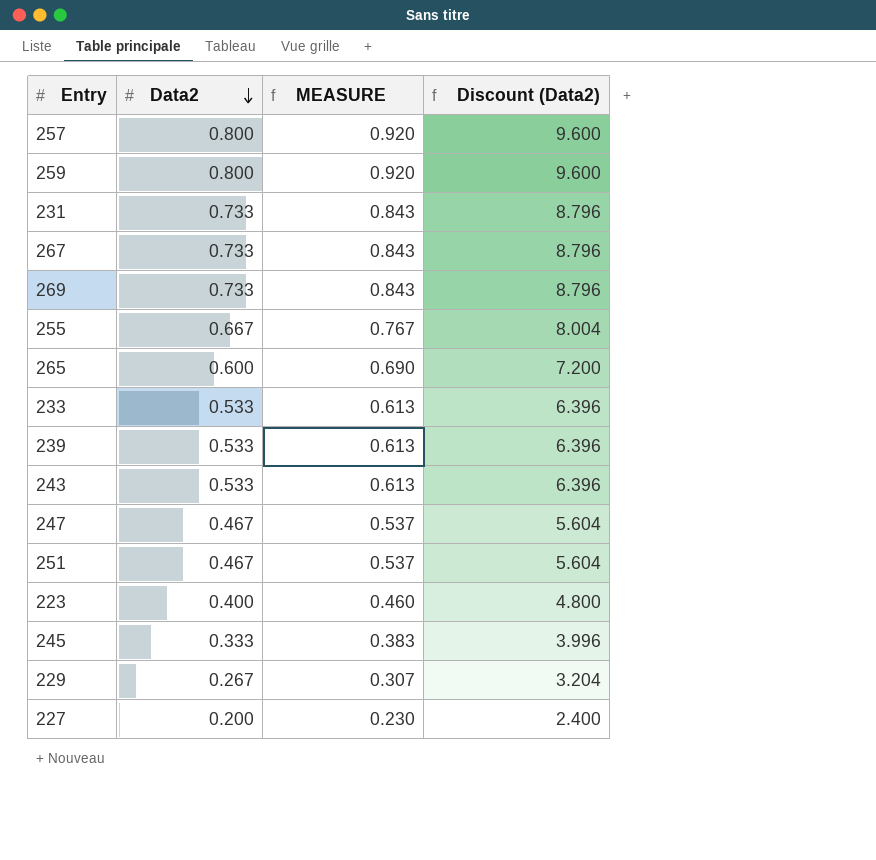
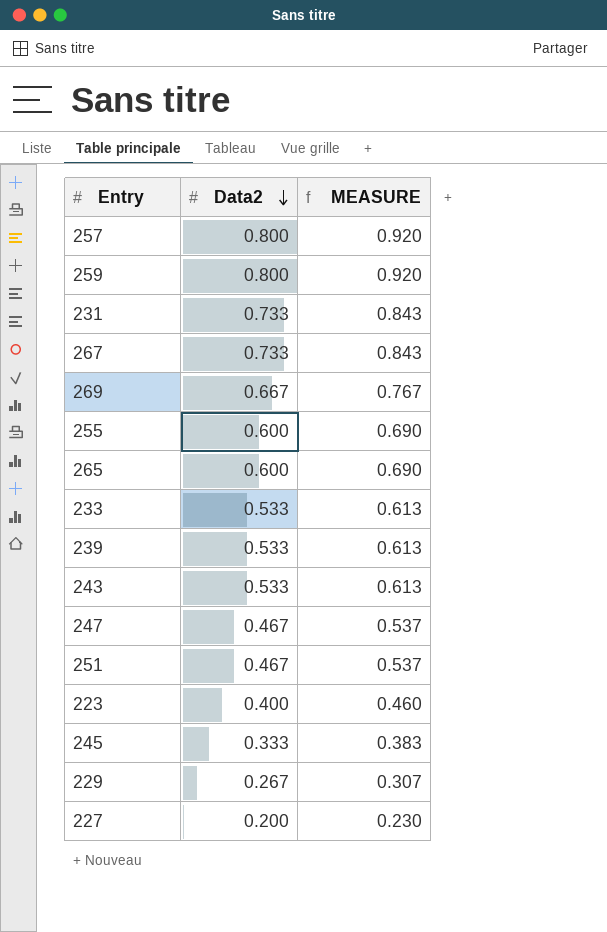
column Discount (Data2) | formula: [Data2] * 12 -> none
269 | Data2: 0.733 -> 0.667
269 | MEASURE: 0.843 -> 0.767
255 | Data2: 0.667 -> 0.600
255 | MEASURE: 0.767 -> 0.690

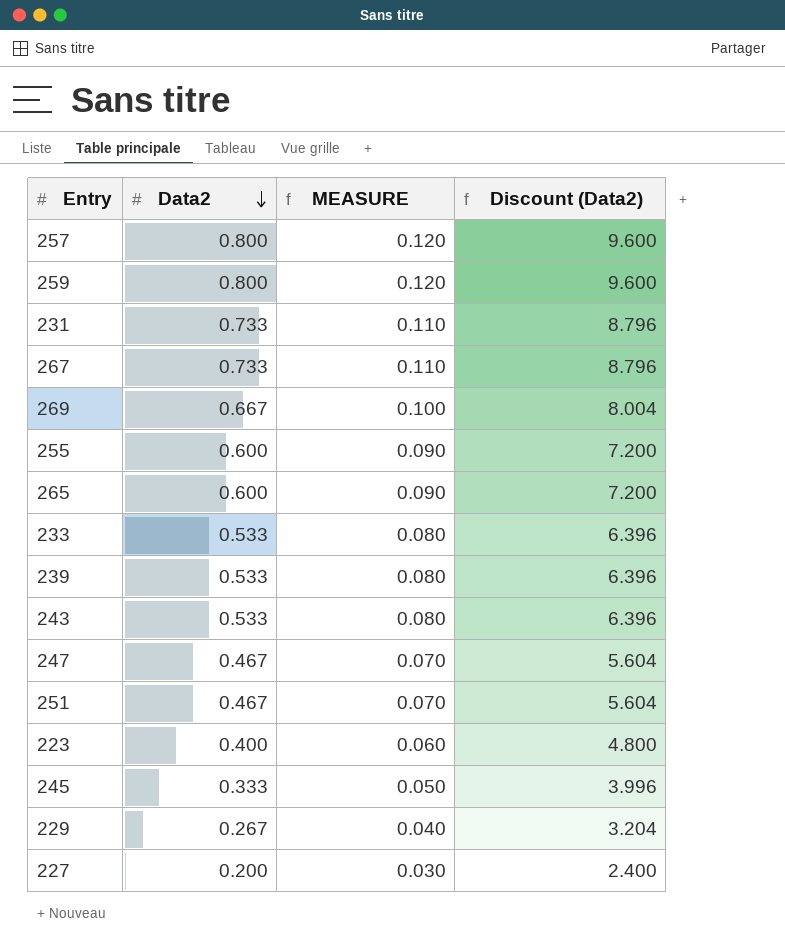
column MEASURE | formula: [Data2] * 1.15 -> [Data2] * 0.15
column Discount (Data2) | formula: none -> [Data2] * 12

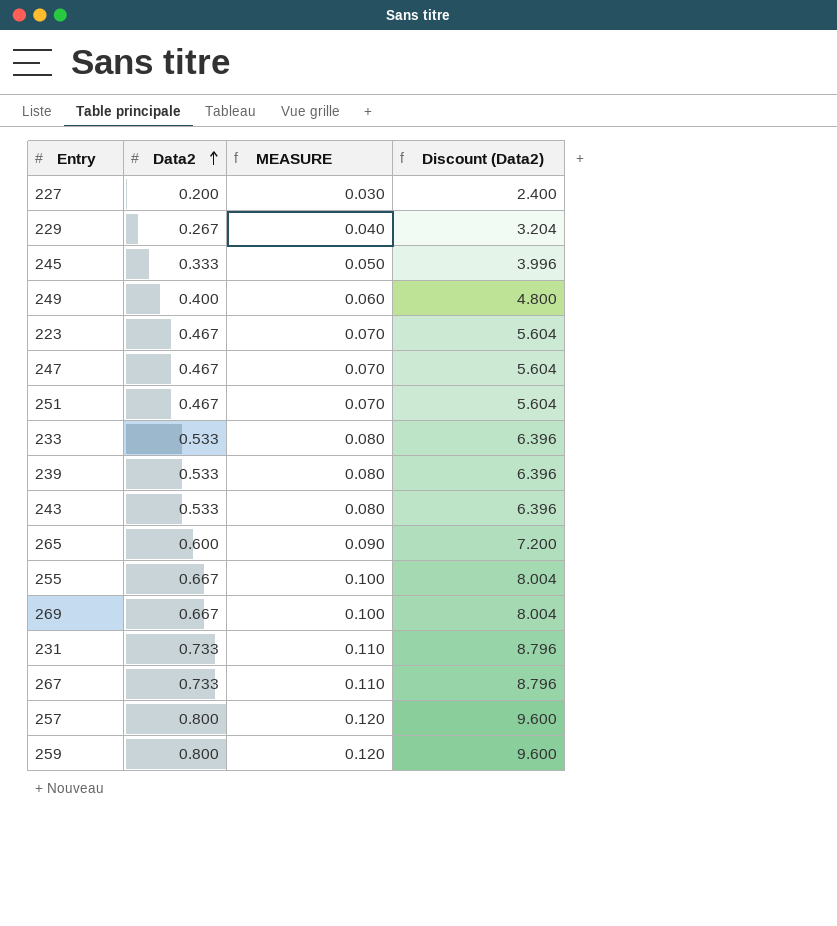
row order: Data2 descending -> Data2 ascending
row 249: none -> 0.400 | 0.060 | 4.800
223 | Data2: 0.400 -> 0.467
223 | MEASURE: 0.060 -> 0.070
223 | Discount (Data2): 4.800 -> 5.604
255 | Data2: 0.600 -> 0.667
255 | MEASURE: 0.090 -> 0.100
255 | Discount (Data2): 7.200 -> 8.004

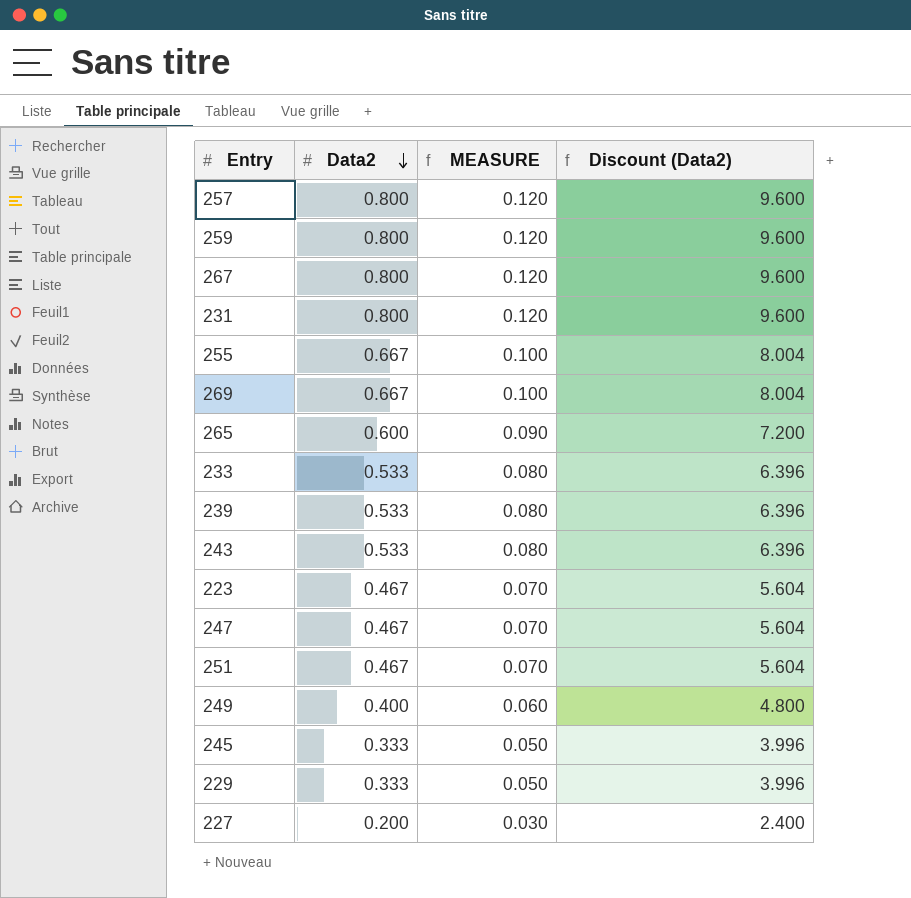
row order: Data2 ascending -> Data2 descending
267 | Data2: 0.733 -> 0.800
267 | MEASURE: 0.110 -> 0.120
267 | Discount (Data2): 8.796 -> 9.600
231 | Data2: 0.733 -> 0.800
231 | MEASURE: 0.110 -> 0.120
231 | Discount (Data2): 8.796 -> 9.600
229 | Data2: 0.267 -> 0.333
229 | MEASURE: 0.040 -> 0.050
229 | Discount (Data2): 3.204 -> 3.996

